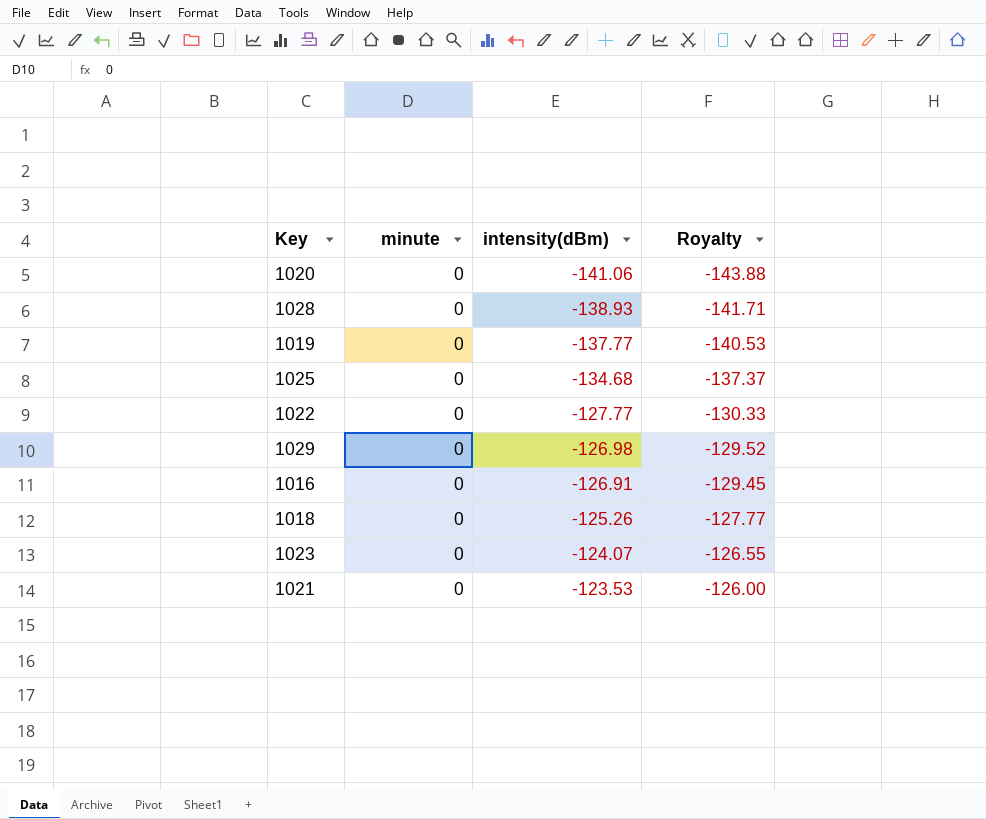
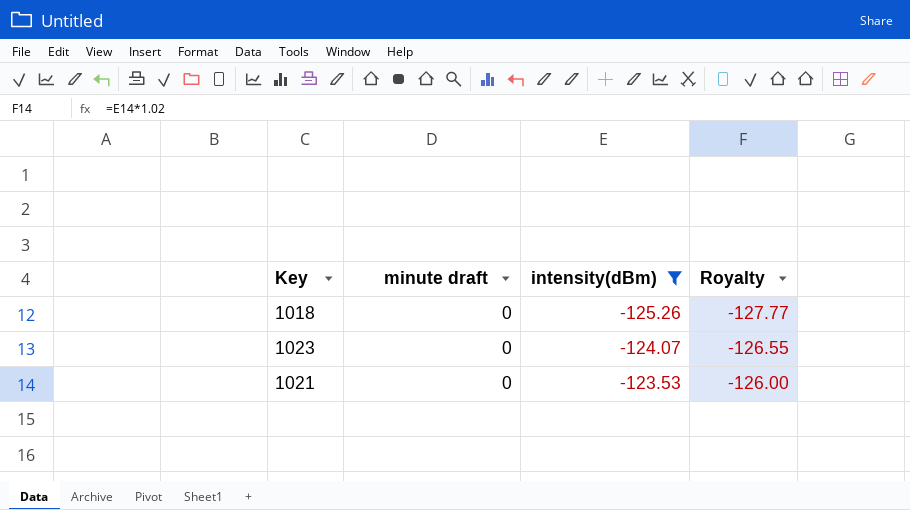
filter: none -> intensity(dBm) >= -125.26
column name: minute -> minute draft

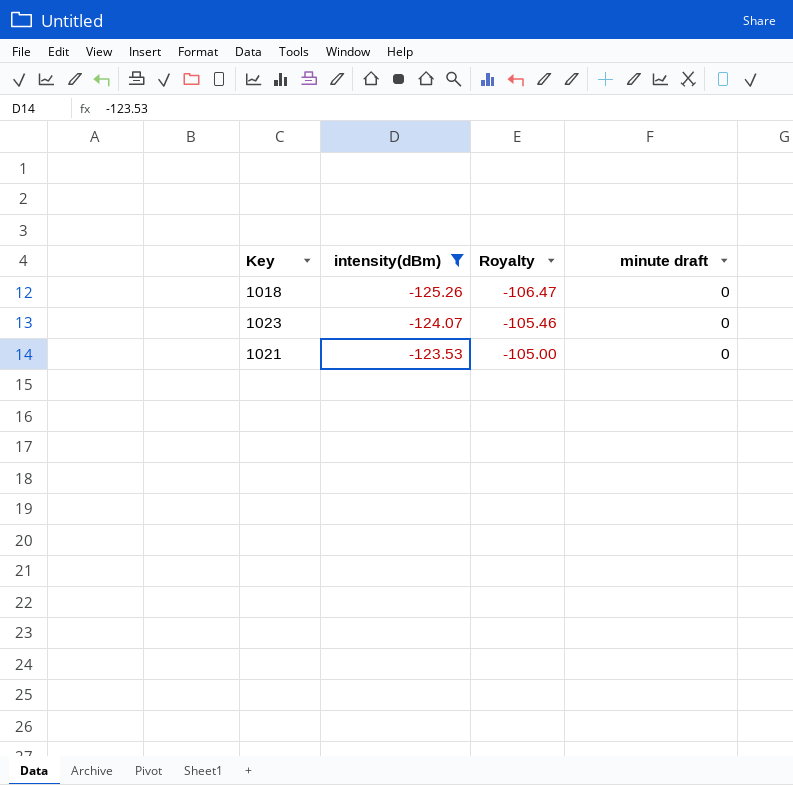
column Royalty | formula: [intensity(dBm)] * 1.02 -> [intensity(dBm)] * 0.85
column minute draft | position: 2 -> 4

